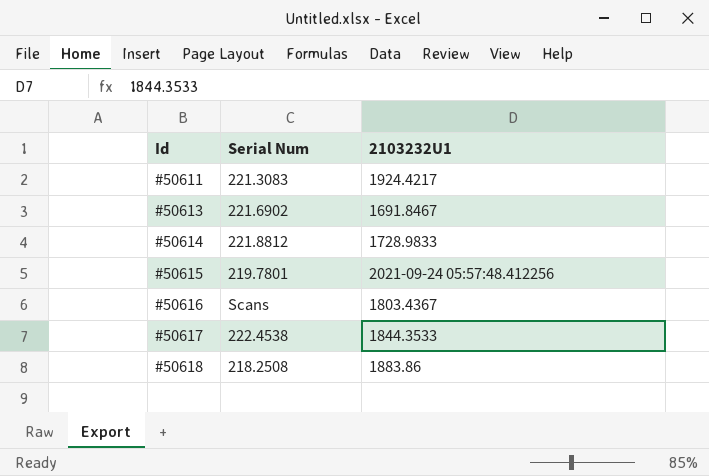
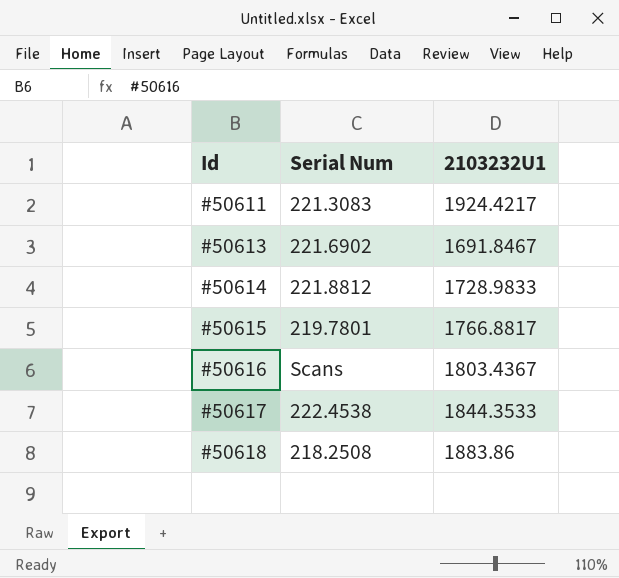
#50615 | 2103232U1: 2021-09-24 05:57:48.412256 -> 1766.8817

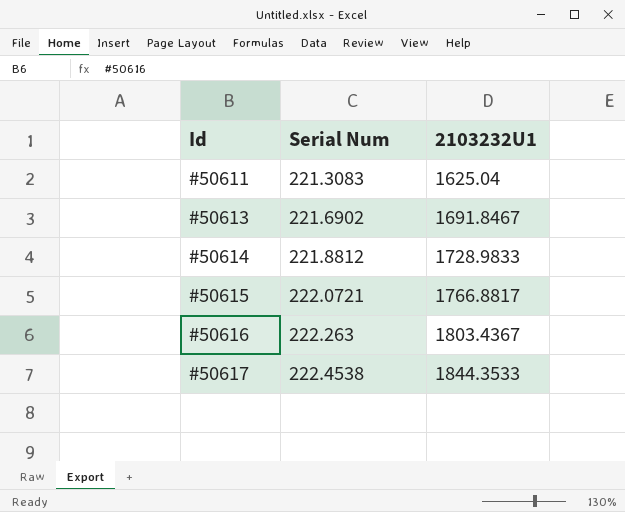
row #50618: 218.2508 | 1883.86 -> none
#50611 | 2103232U1: 1924.4217 -> 1625.04
#50615 | Serial Num: 219.7801 -> 222.0721
#50616 | Serial Num: Scans -> 222.263

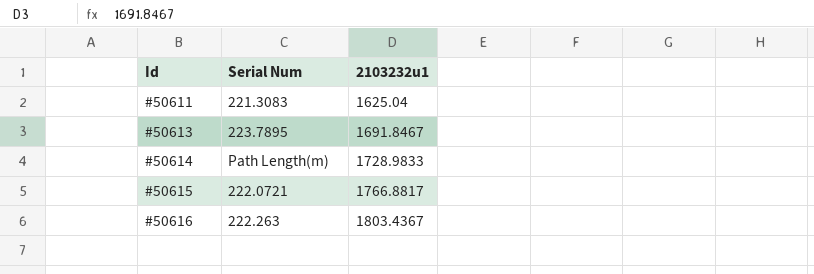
column name: 2103232U1 -> 2103232u1
row #50617: 222.4538 | 1844.3533 -> none
#50613 | Serial Num: 221.6902 -> 223.7895
#50614 | Serial Num: 221.8812 -> Path Length(m)

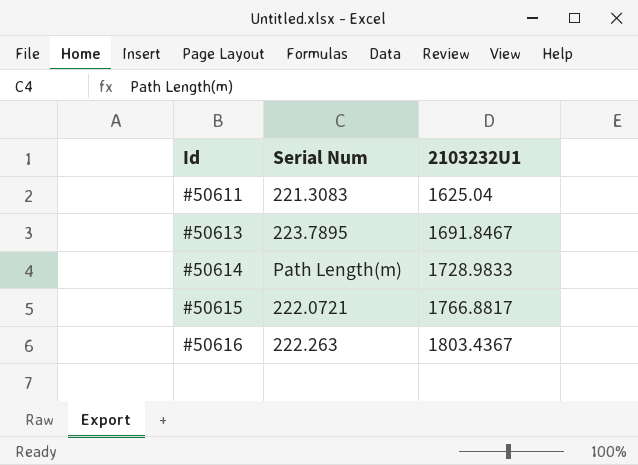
column name: 2103232u1 -> 2103232U1

